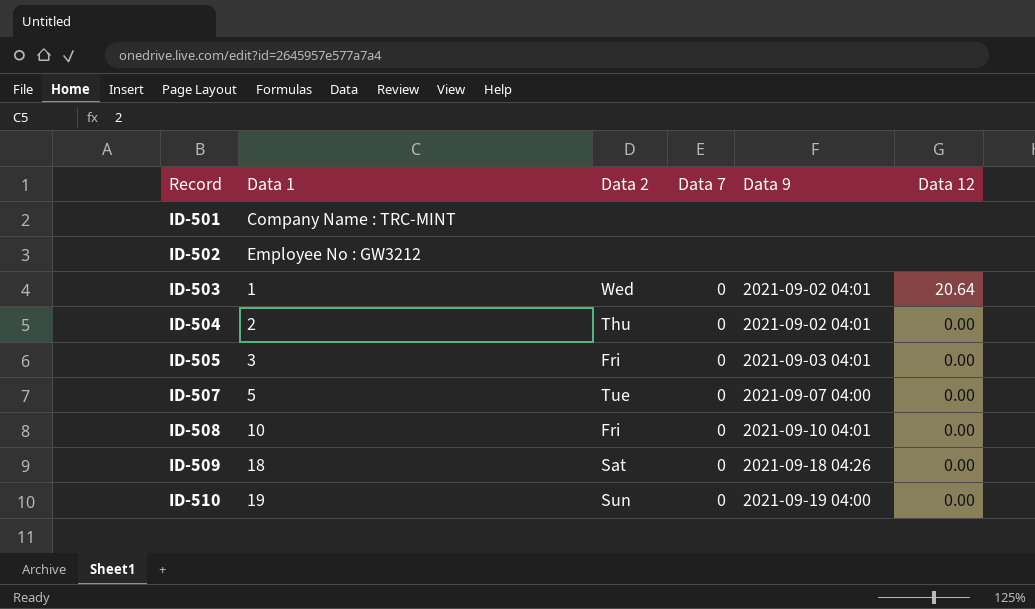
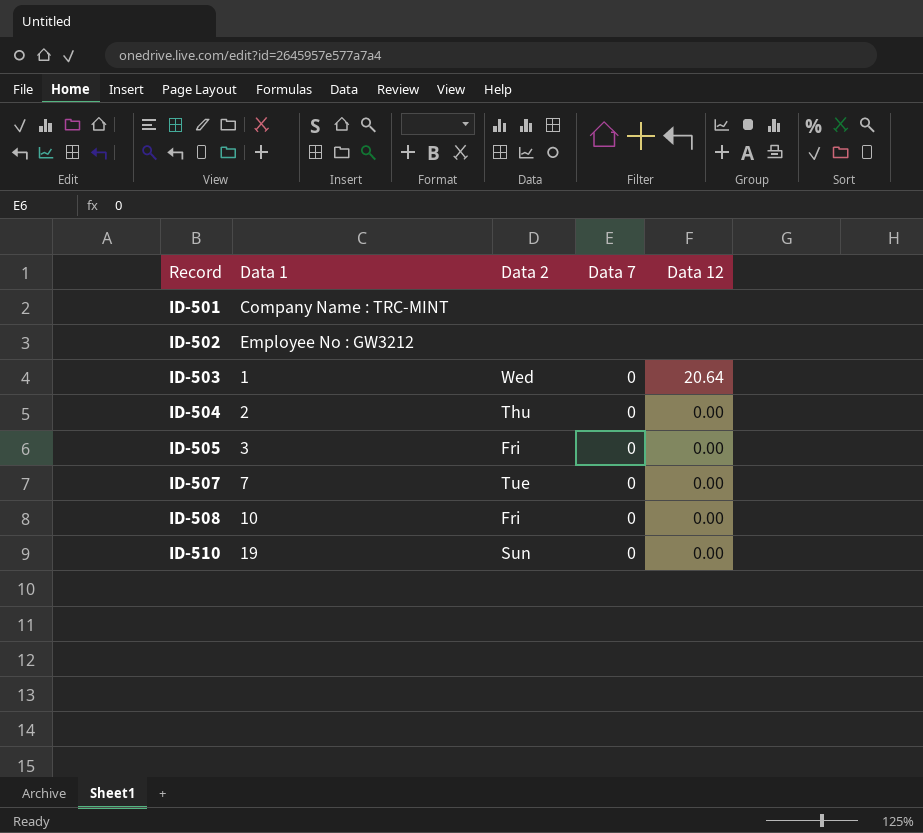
column Data 9 | position: 5 -> none
row ID-509: 18 | Sat | 0 | 2021-09-18 04:26 | 0.00 -> none
ID-507 | Data 1: 5 -> 7

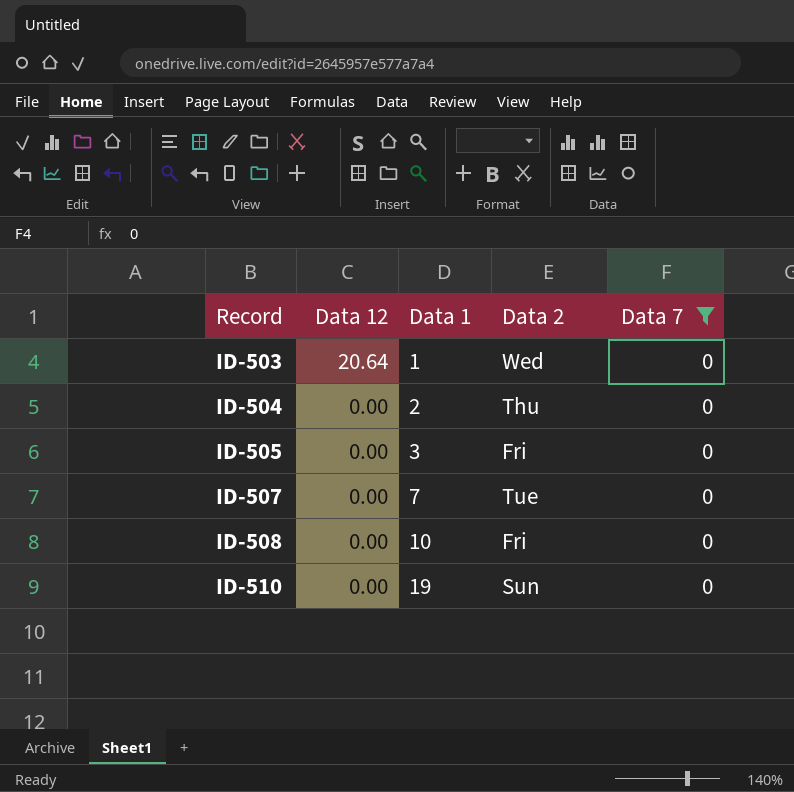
filter: none -> Data 7 = 0
column Data 12 | position: 5 -> 2

